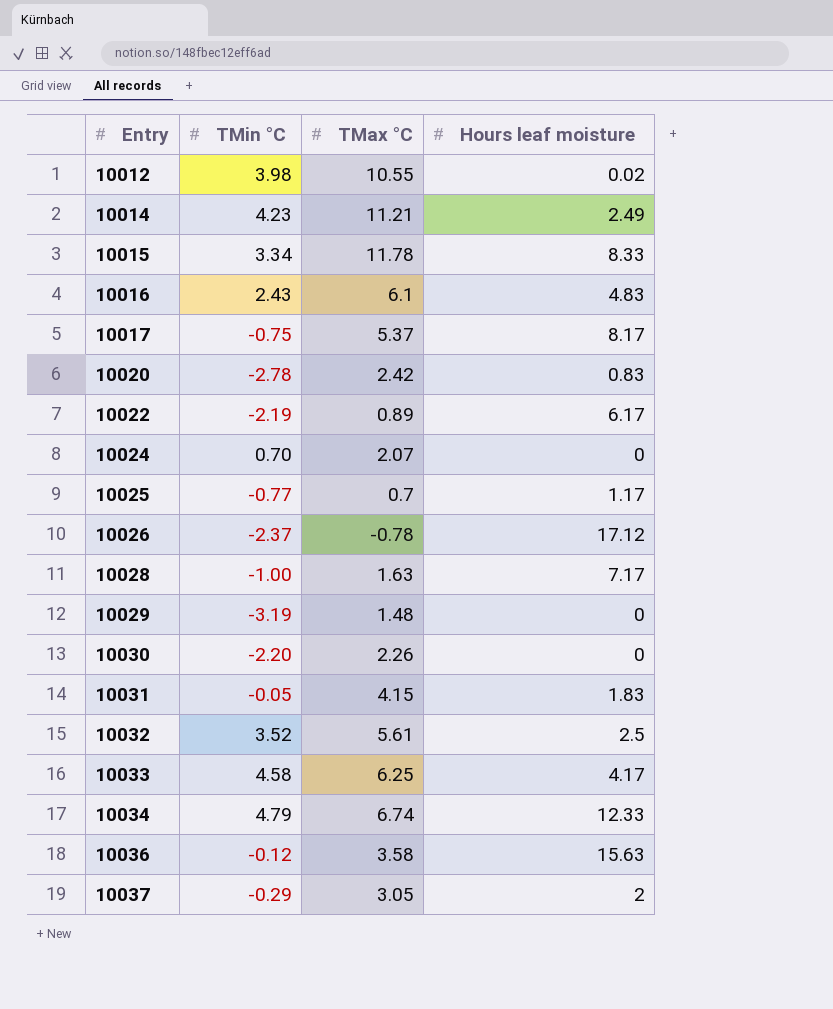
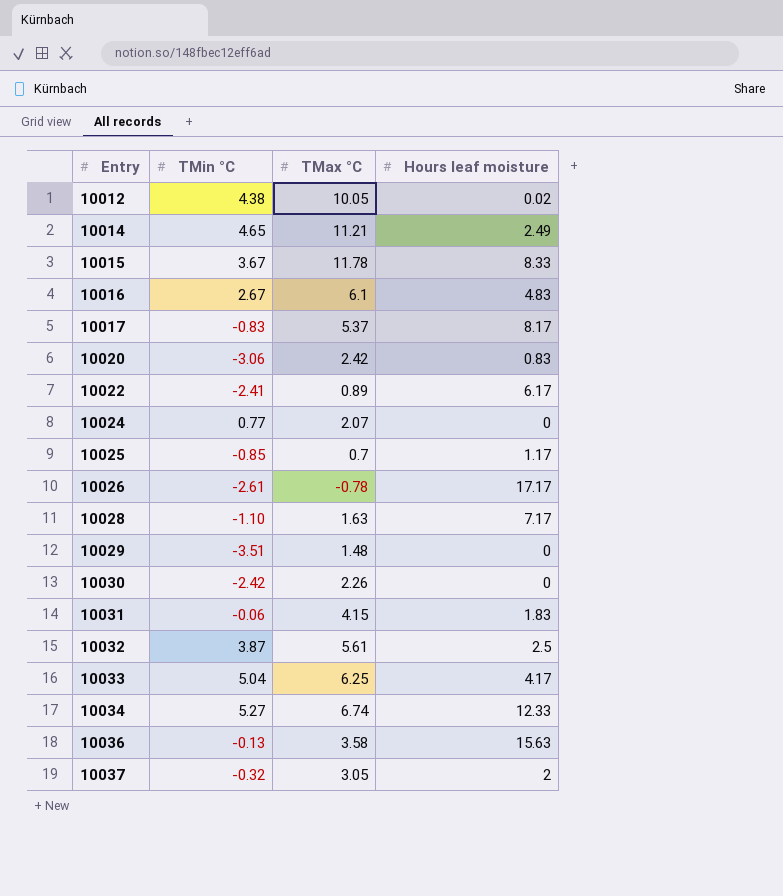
10012 | TMin °C: 3.98 -> 4.38
10012 | TMax °C: 10.55 -> 10.05
10014 | TMin °C: 4.23 -> 4.65
10015 | TMin °C: 3.34 -> 3.67
10016 | TMin °C: 2.43 -> 2.67
10017 | TMin °C: -0.75 -> -0.83
10020 | TMin °C: -2.78 -> -3.06
10022 | TMin °C: -2.19 -> -2.41
10024 | TMin °C: 0.70 -> 0.77
10025 | TMin °C: -0.77 -> -0.85
10026 | TMin °C: -2.37 -> -2.61
10026 | Hours leaf moisture: 17.12 -> 17.17
10028 | TMin °C: -1.00 -> -1.10
10029 | TMin °C: -3.19 -> -3.51
10030 | TMin °C: -2.20 -> -2.42
10031 | TMin °C: -0.05 -> -0.06
10032 | TMin °C: 3.52 -> 3.87
10033 | TMin °C: 4.58 -> 5.04
10034 | TMin °C: 4.79 -> 5.27
10036 | TMin °C: -0.12 -> -0.13
10037 | TMin °C: -0.29 -> -0.32

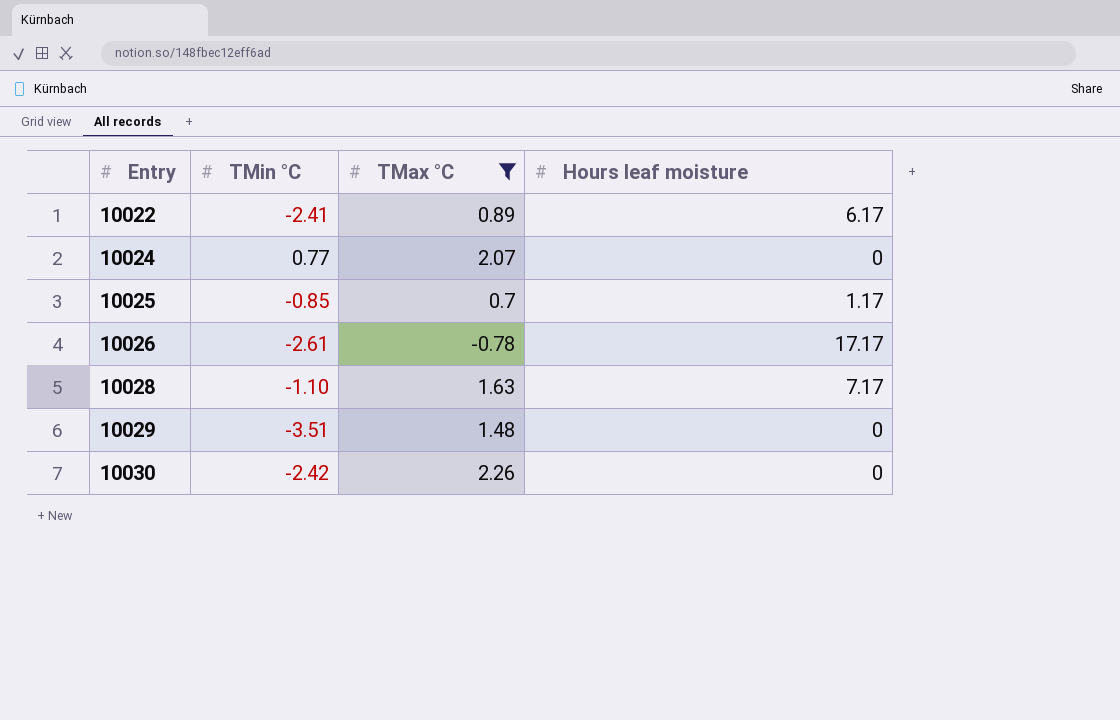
filter: none -> TMax °C <= 2.26

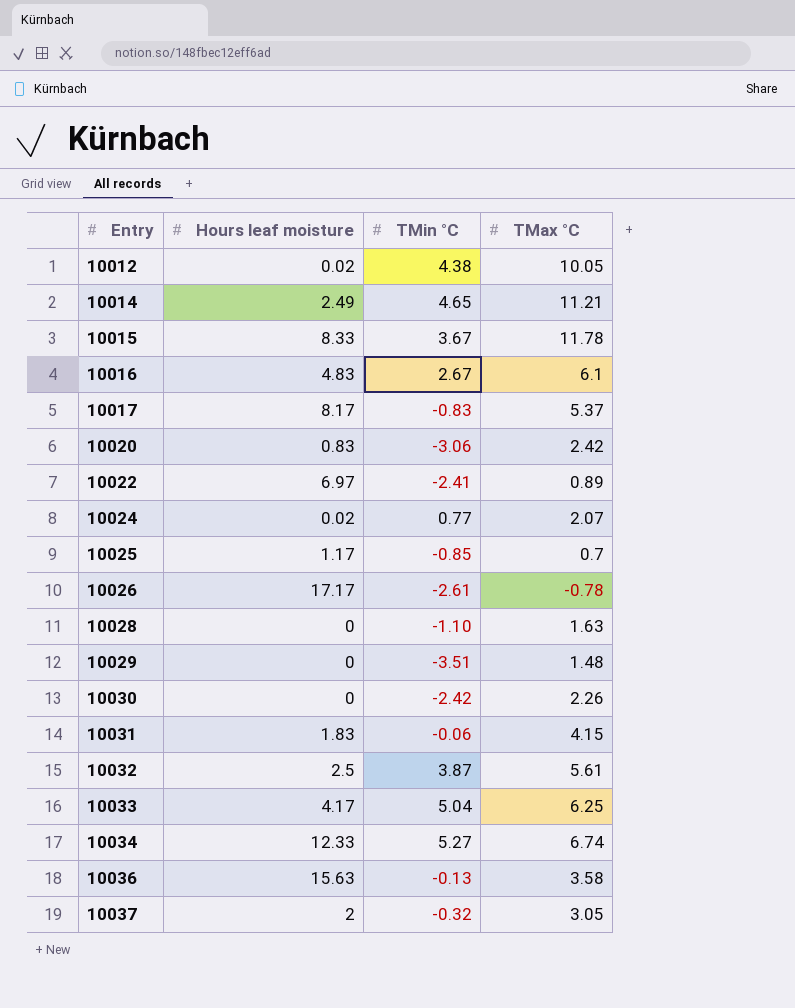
filter: TMax °C <= 2.26 -> none
column Hours leaf moisture | position: 4 -> 2
10022 | Hours leaf moisture: 6.17 -> 6.97
10024 | Hours leaf moisture: 0 -> 0.02
10028 | Hours leaf moisture: 7.17 -> 0

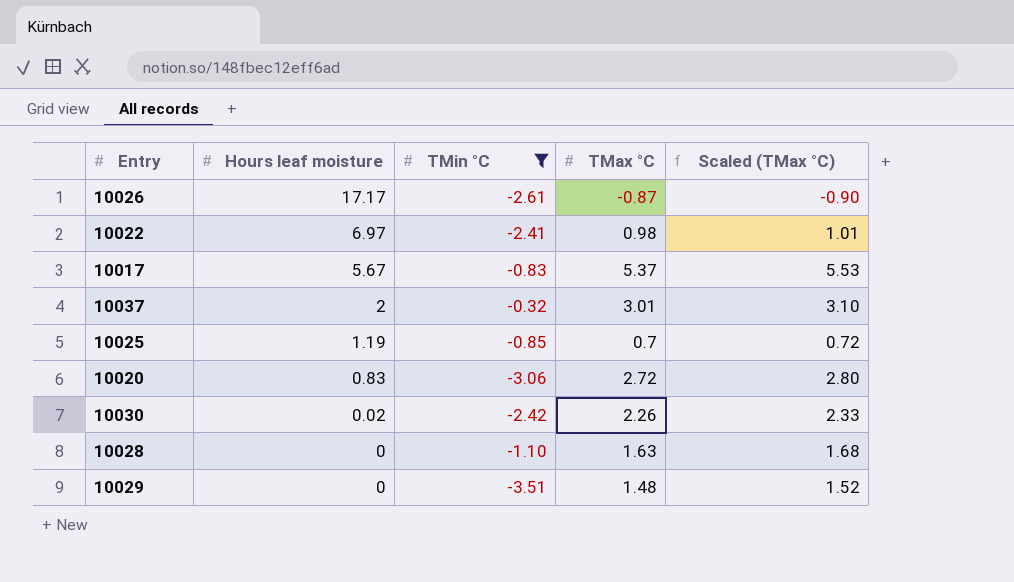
filter: none -> TMin °C <= -0.32
row order: Entry ascending -> Hours leaf moisture descending
column Scaled (TMax °C) | formula: none -> [TMax °C] * 1.03
10026 | TMax °C: -0.78 -> -0.87
10022 | TMax °C: 0.89 -> 0.98
10017 | Hours leaf moisture: 8.17 -> 5.67
10037 | TMax °C: 3.05 -> 3.01
10025 | Hours leaf moisture: 1.17 -> 1.19
10020 | TMax °C: 2.42 -> 2.72
10030 | Hours leaf moisture: 0 -> 0.02

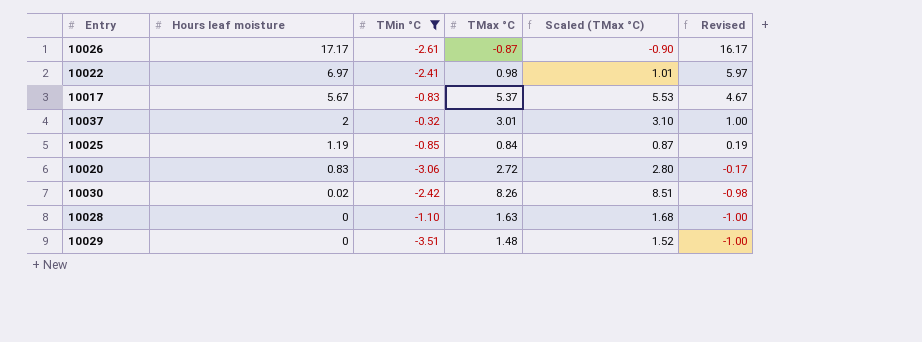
column Revised | formula: none -> [Hours leaf moisture] - 1
10025 | TMax °C: 0.7 -> 0.84
10025 | Scaled (TMax °C): 0.72 -> 0.87
10030 | TMax °C: 2.26 -> 8.26
10030 | Scaled (TMax °C): 2.33 -> 8.51

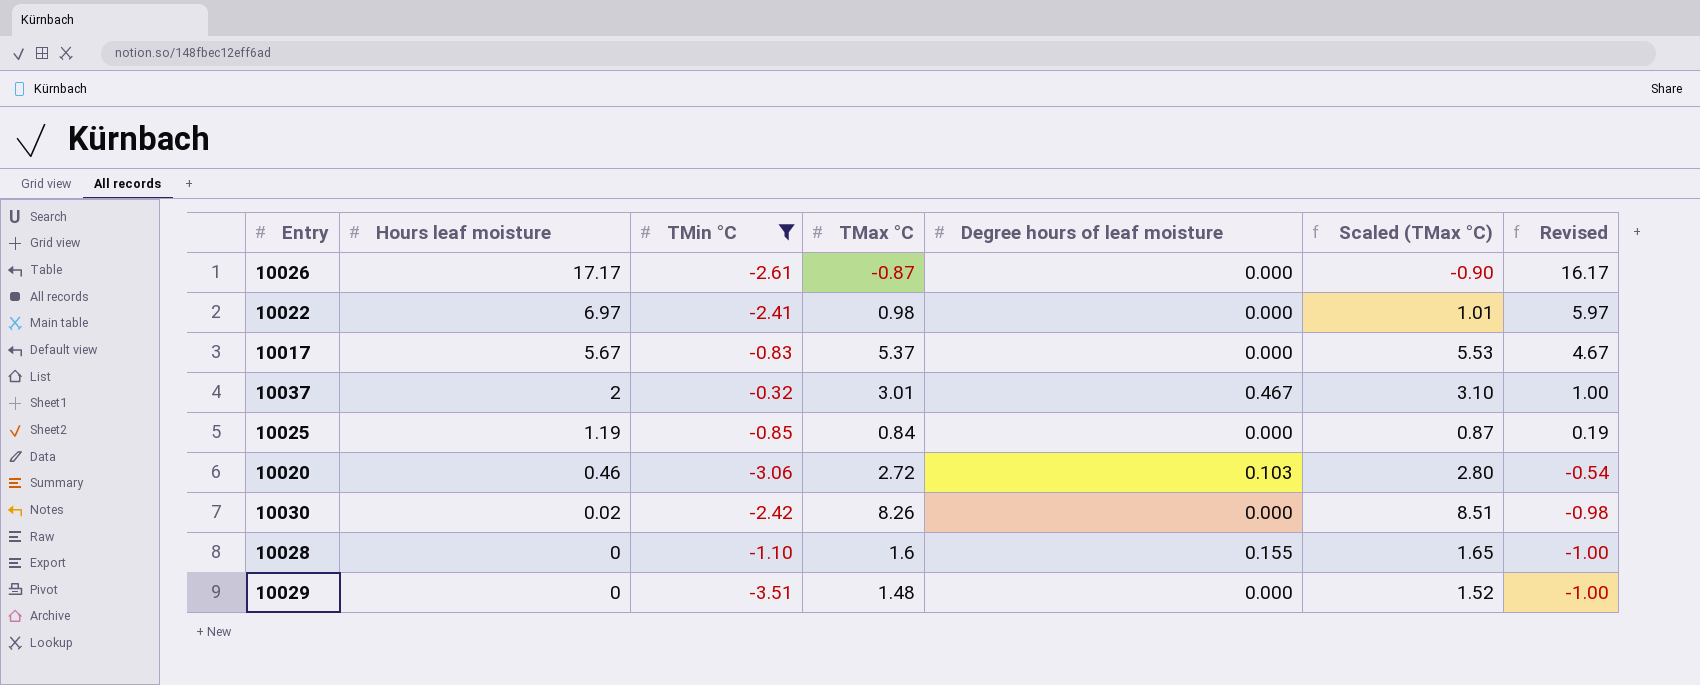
column Degree hours of leaf moisture | position: none -> 5
10020 | Hours leaf moisture: 0.83 -> 0.46
10020 | Revised: -0.17 -> -0.54
10028 | TMax °C: 1.63 -> 1.6
10028 | Scaled (TMax °C): 1.68 -> 1.65

